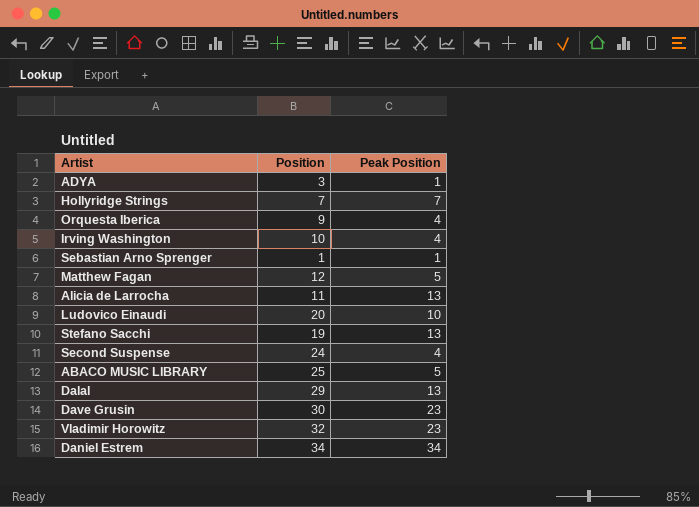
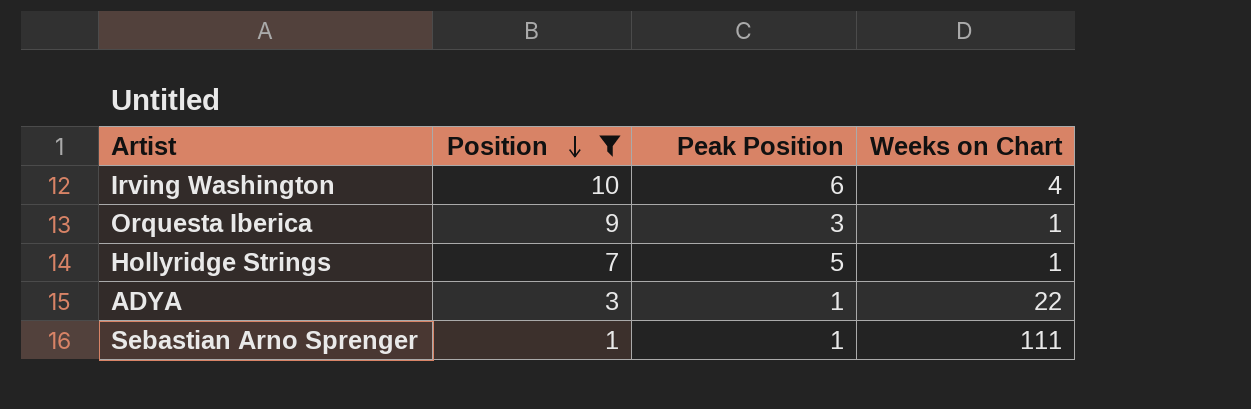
filter: none -> Position <= 10
row order: none -> Position descending
column Weeks on Chart | position: none -> 4
Irving Washington | Peak Position: 4 -> 6
Orquesta Iberica | Peak Position: 4 -> 3
Hollyridge Strings | Peak Position: 7 -> 5

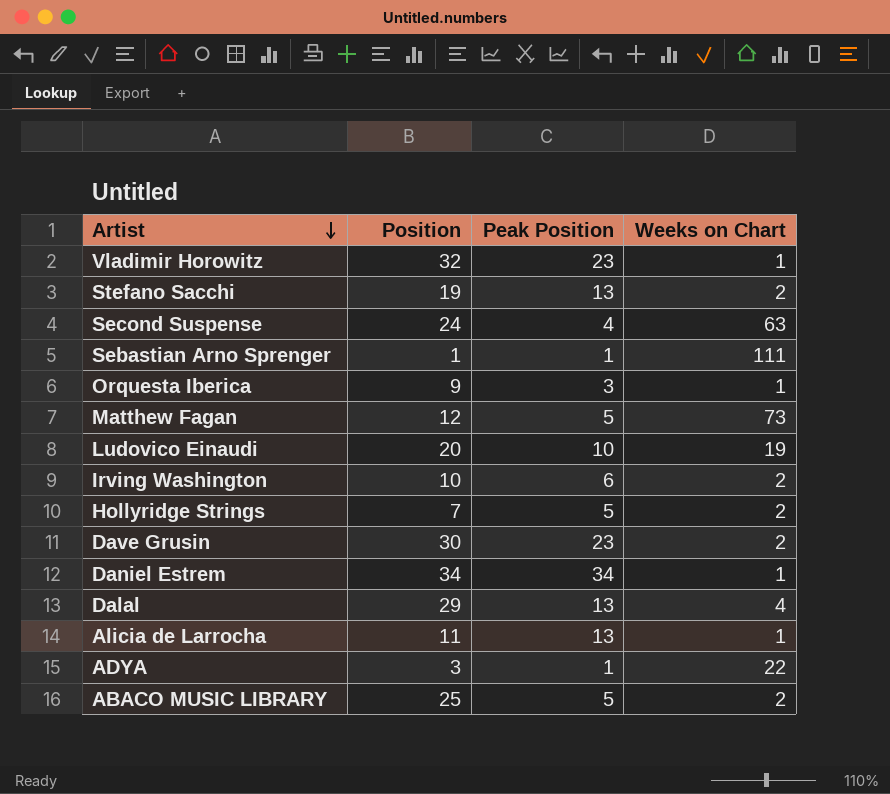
filter: Position <= 10 -> none
row order: Position descending -> Artist descending
Irving Washington | Weeks on Chart: 4 -> 2
Hollyridge Strings | Weeks on Chart: 1 -> 2

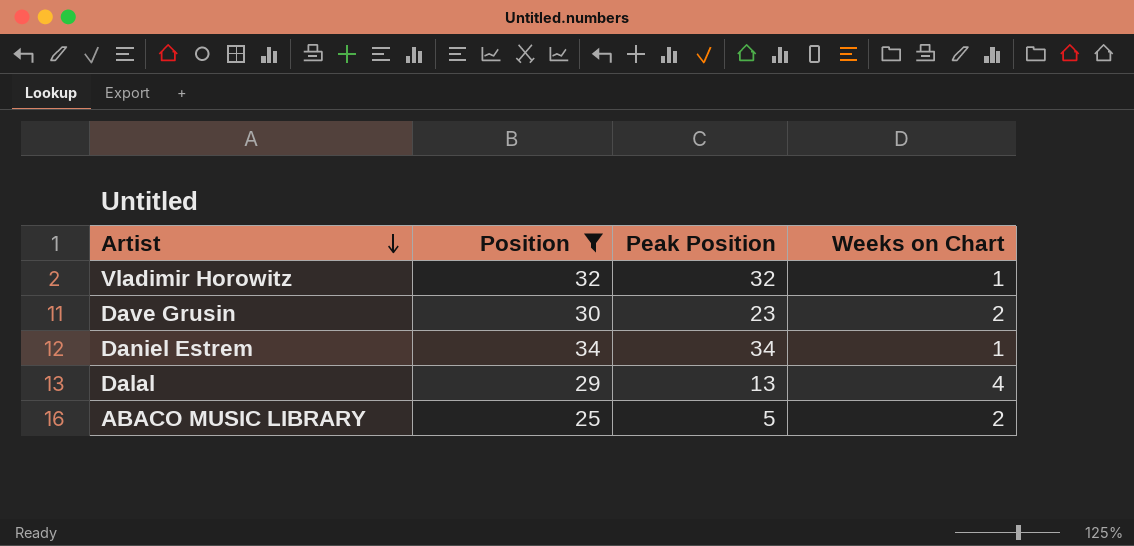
filter: none -> Position >= 25
Vladimir Horowitz | Peak Position: 23 -> 32

